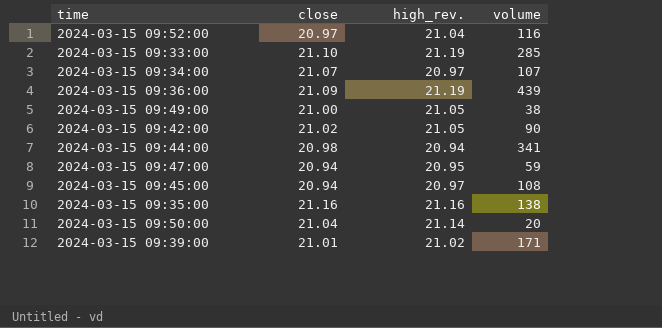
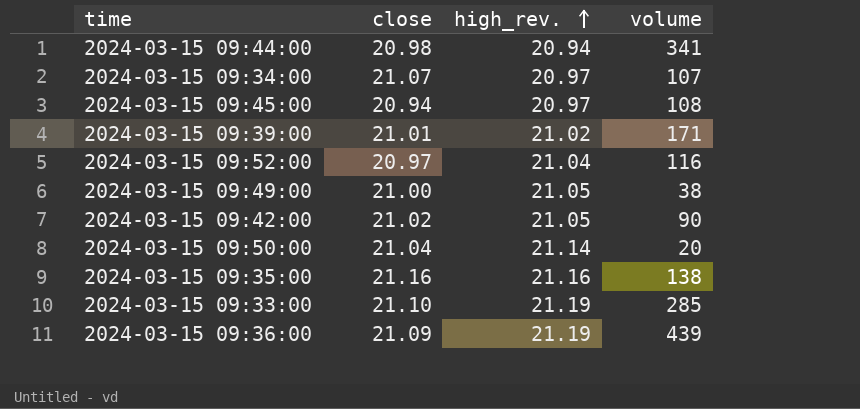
row order: none -> high_rev. ascending
row 2024-03-15 09:47:00: 20.94 | 20.95 | 59 -> none

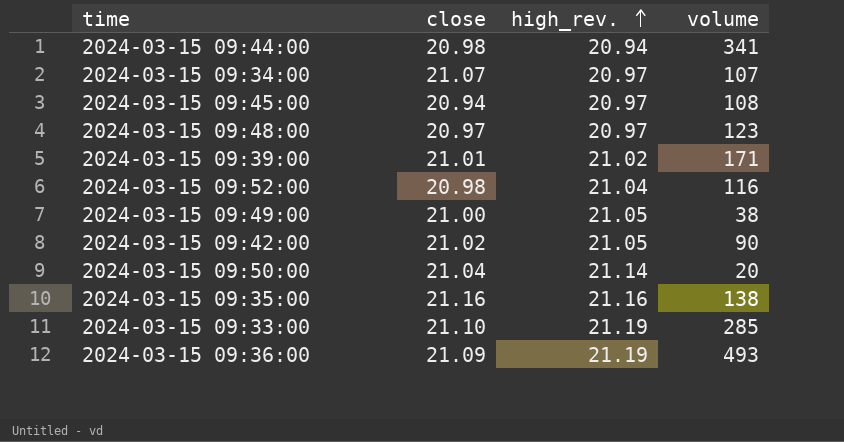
row 2024-03-15 09:48:00: none -> 20.97 | 20.97 | 123
2024-03-15 09:52:00 | close: 20.97 -> 20.98
2024-03-15 09:36:00 | volume: 439 -> 493

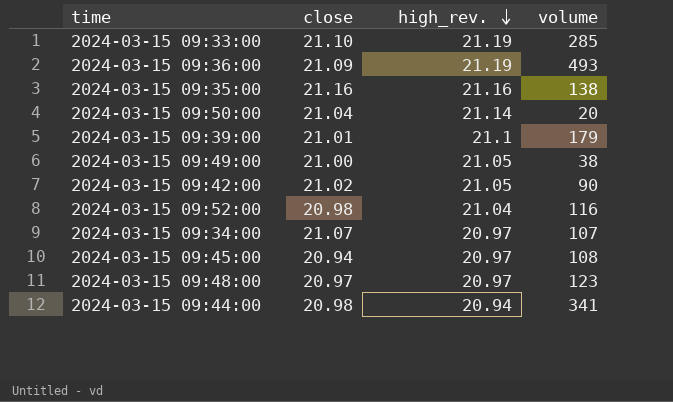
row order: high_rev. ascending -> high_rev. descending
2024-03-15 09:39:00 | high_rev.: 21.02 -> 21.1
2024-03-15 09:39:00 | volume: 171 -> 179

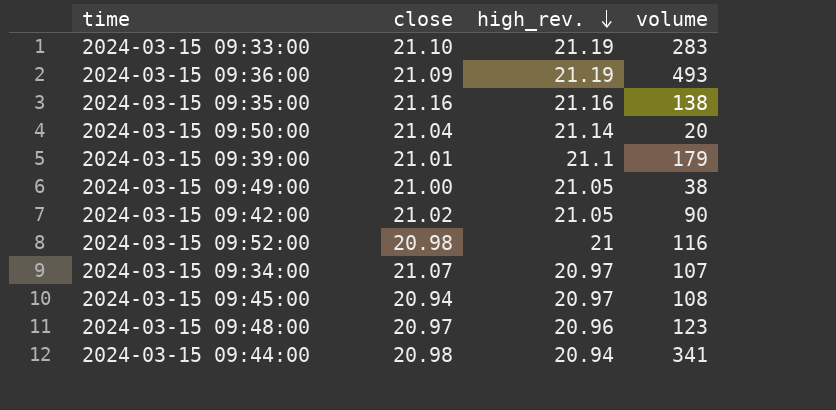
2024-03-15 09:33:00 | volume: 285 -> 283
2024-03-15 09:52:00 | high_rev.: 21.04 -> 21
2024-03-15 09:48:00 | high_rev.: 20.97 -> 20.96

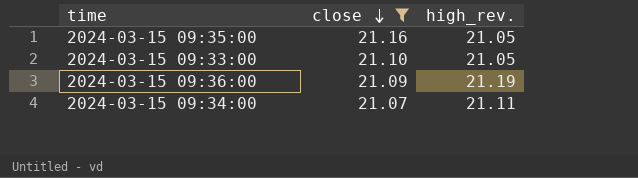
filter: none -> close >= 21.07
row order: high_rev. descending -> close descending
column volume | position: 4 -> none
2024-03-15 09:35:00 | high_rev.: 21.16 -> 21.05
2024-03-15 09:33:00 | high_rev.: 21.19 -> 21.05
2024-03-15 09:34:00 | high_rev.: 20.97 -> 21.11

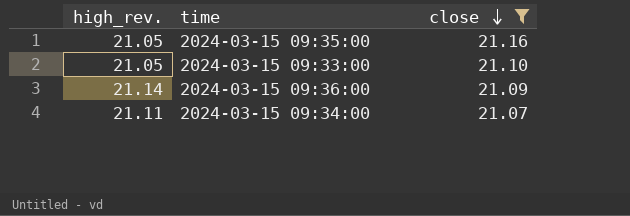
column high_rev. | position: 3 -> 1
2024-03-15 09:36:00 | high_rev.: 21.19 -> 21.14

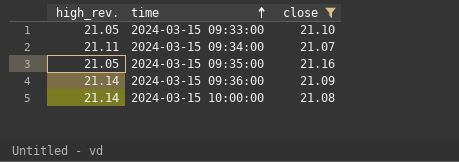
row order: close descending -> time ascending
row 2024-03-15 10:00:00: none -> 21.14 | 21.08

